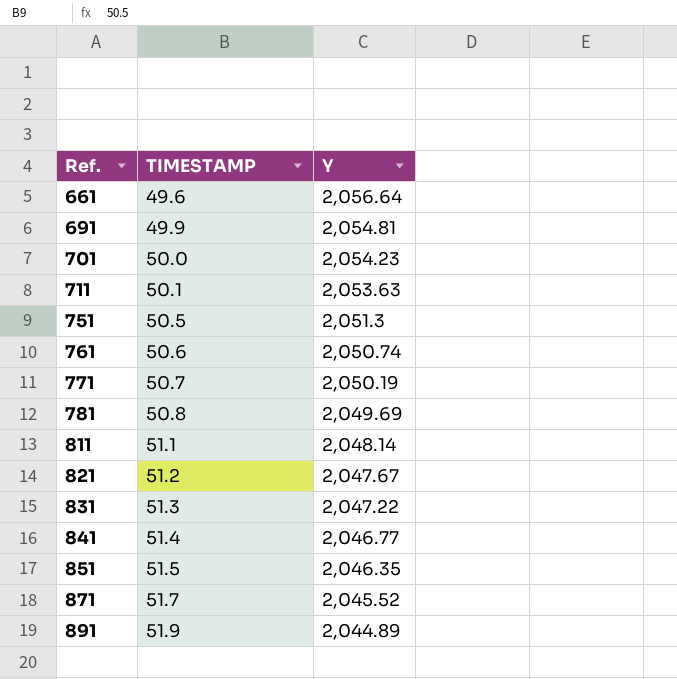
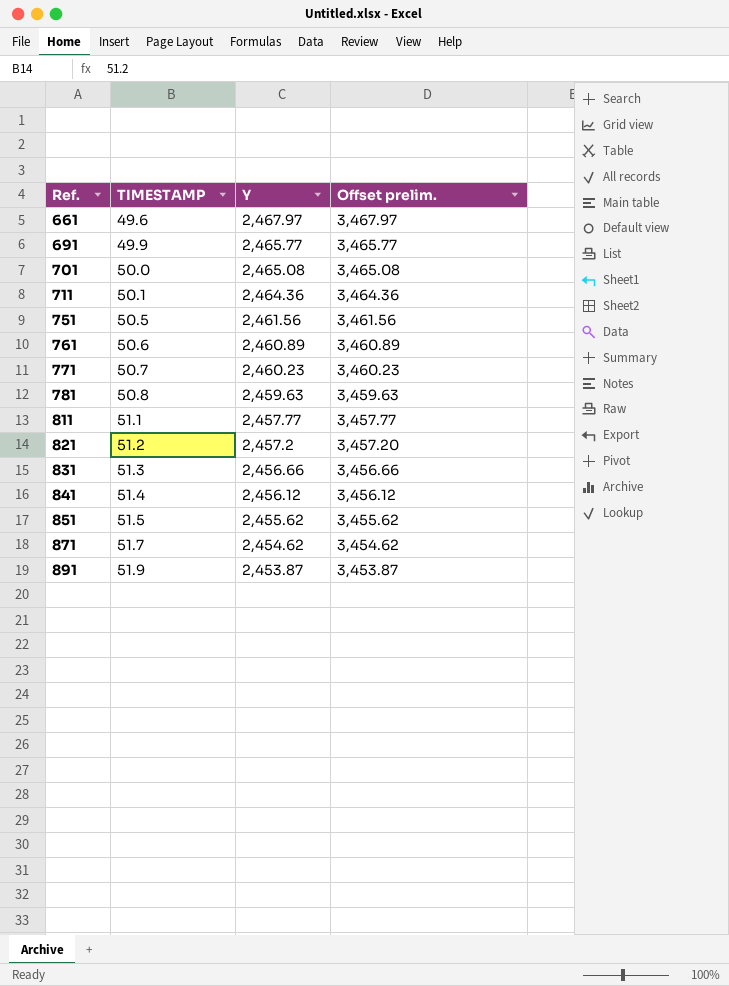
column Offset prelim. | formula: none -> [Y] + 1000
661 | Y: 2,056.64 -> 2,467.97
691 | Y: 2,054.81 -> 2,465.77
701 | Y: 2,054.23 -> 2,465.08
711 | Y: 2,053.63 -> 2,464.36
751 | Y: 2,051.3 -> 2,461.56
761 | Y: 2,050.74 -> 2,460.89
771 | Y: 2,050.19 -> 2,460.23
781 | Y: 2,049.69 -> 2,459.63
811 | Y: 2,048.14 -> 2,457.77
821 | Y: 2,047.67 -> 2,457.2
831 | Y: 2,047.22 -> 2,456.66
841 | Y: 2,046.77 -> 2,456.12
851 | Y: 2,046.35 -> 2,455.62
871 | Y: 2,045.52 -> 2,454.62
891 | Y: 2,044.89 -> 2,453.87

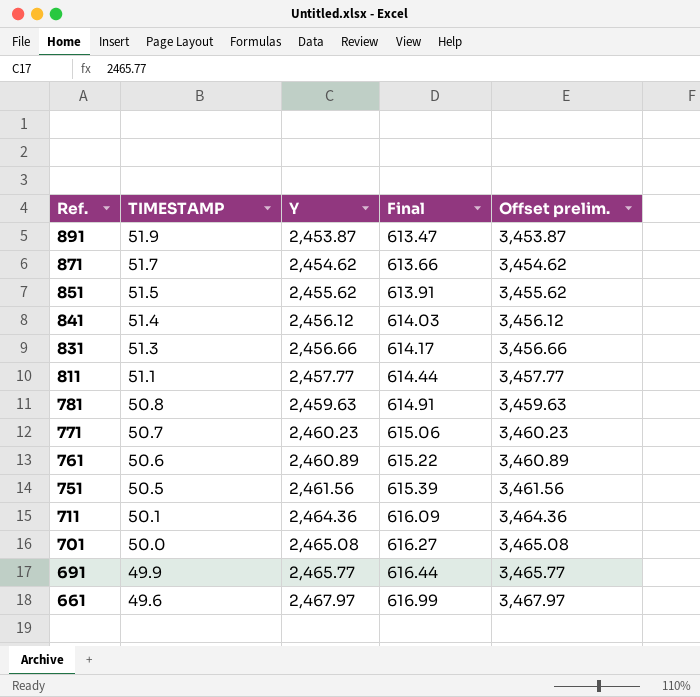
row order: Ref. ascending -> Ref. descending
column Final | formula: none -> [Y] * 0.25
row 821: 51.2 | 2,457.2 | 3,457.20 -> none

